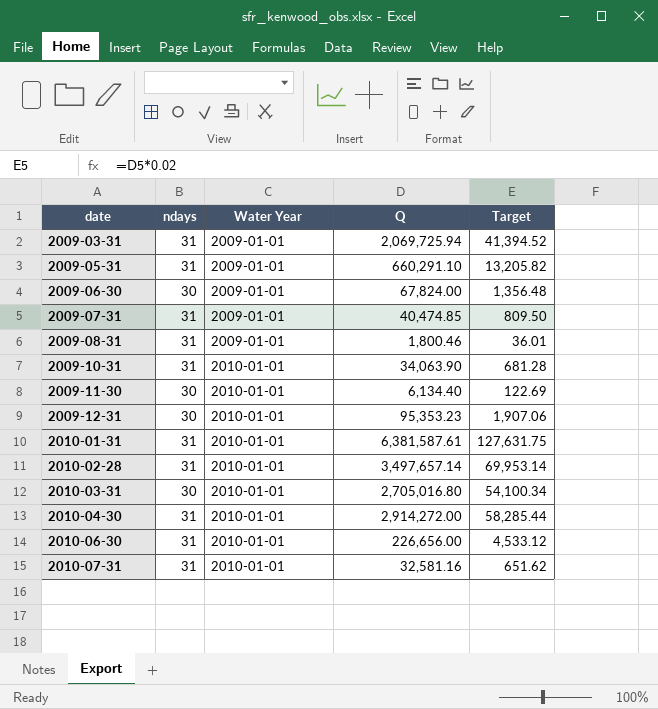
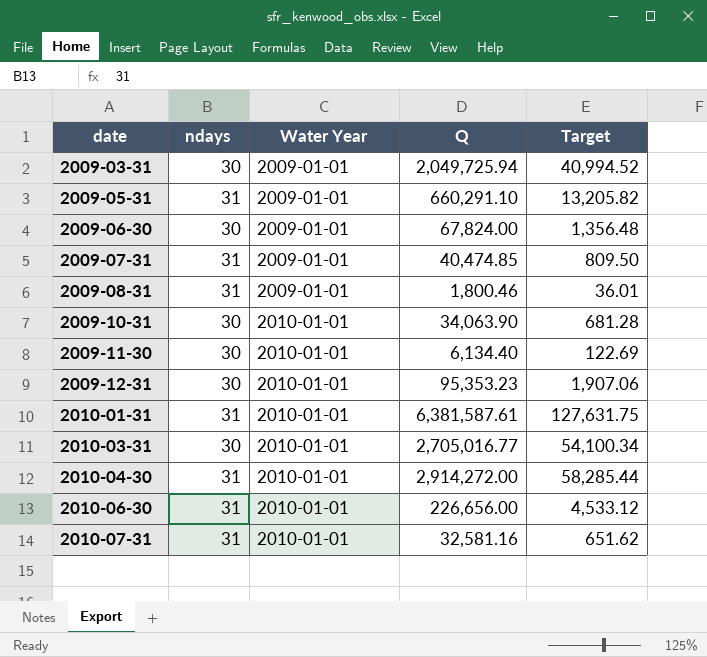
row 2010-02-28: 31 | 2010-01-01 | 3,497,657.14 | 69,953.14 -> none
2009-03-31 | ndays: 31 -> 30
2009-03-31 | Q: 2,069,725.94 -> 2,049,725.94
2009-03-31 | Target: 41,394.52 -> 40,994.52
2009-10-31 | ndays: 31 -> 30
2010-03-31 | Q: 2,705,016.80 -> 2,705,016.77

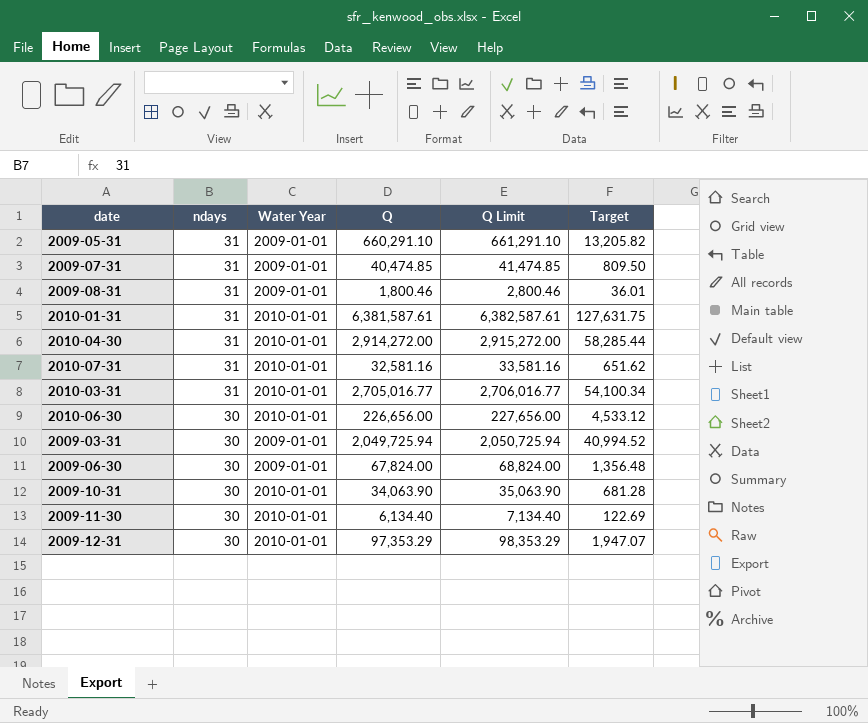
row order: date ascending -> ndays descending
column Q Limit | formula: none -> [Q] + 1000
2010-03-31 | ndays: 30 -> 31
2010-06-30 | ndays: 31 -> 30
2009-12-31 | Q: 95,353.23 -> 97,353.29
2009-12-31 | Target: 1,907.06 -> 1,947.07

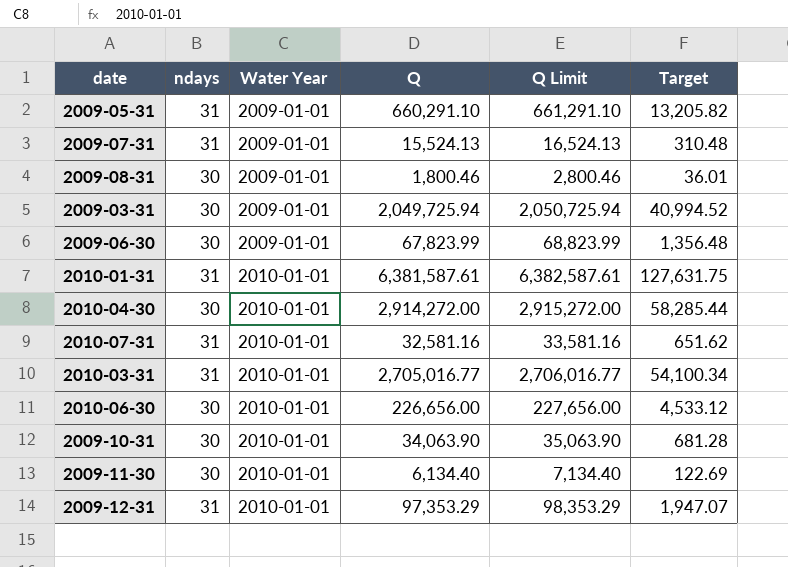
row order: ndays descending -> Water Year ascending
2009-07-31 | Q: 40,474.85 -> 15,524.13
2009-07-31 | Q Limit: 41,474.85 -> 16,524.13
2009-07-31 | Target: 809.50 -> 310.48
2009-08-31 | ndays: 31 -> 30
2009-06-30 | Q: 67,824.00 -> 67,823.99
2009-06-30 | Q Limit: 68,824.00 -> 68,823.99
2010-04-30 | ndays: 31 -> 30
2009-12-31 | ndays: 30 -> 31

